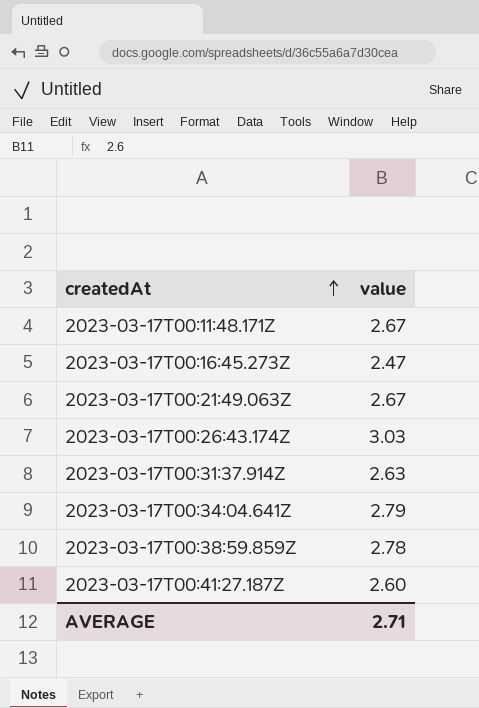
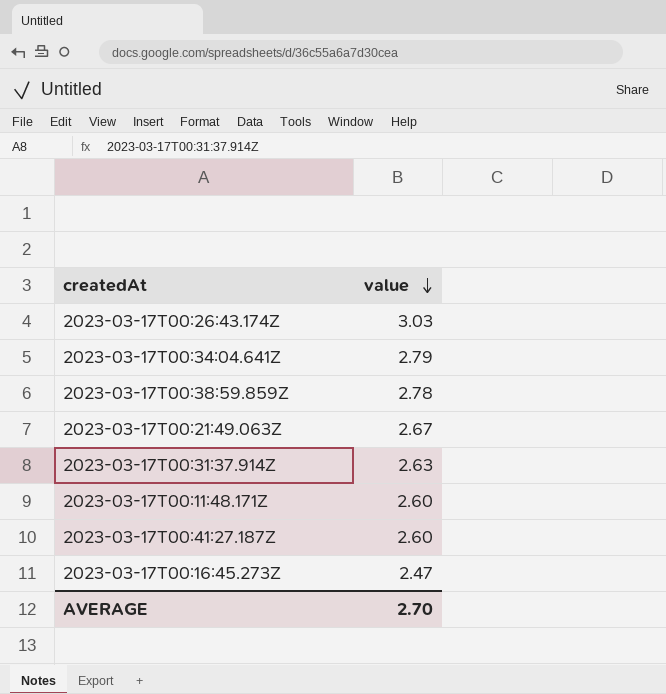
row order: createdAt ascending -> value descending
2023-03-17T00:11:48.171Z | value: 2.67 -> 2.60
AVERAGE | value: 2.71 -> 2.70

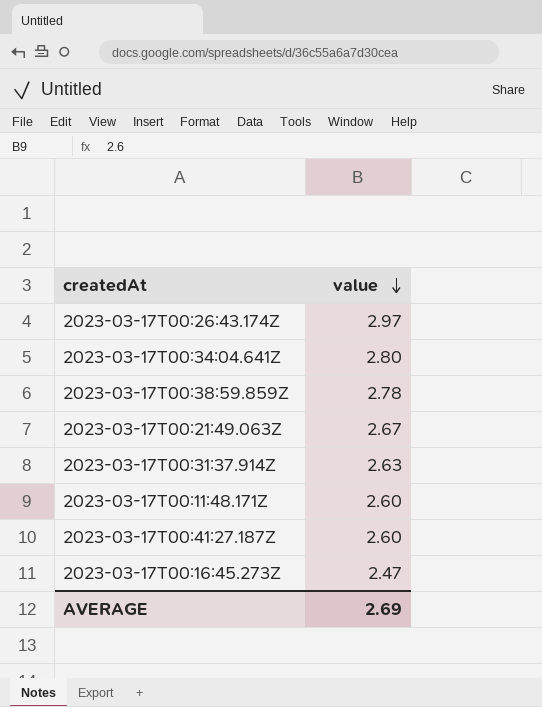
2023-03-17T00:26:43.174Z | value: 3.03 -> 2.97
2023-03-17T00:34:04.641Z | value: 2.79 -> 2.80
AVERAGE | value: 2.70 -> 2.69

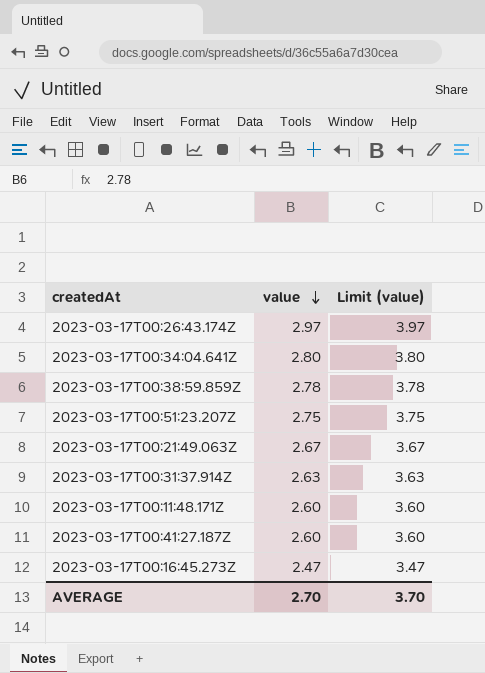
column Limit (value) | formula: none -> [value] + 1
row 2023-03-17T00:51:23.207Z: none -> 2.75 | 3.75
AVERAGE | value: 2.69 -> 2.70

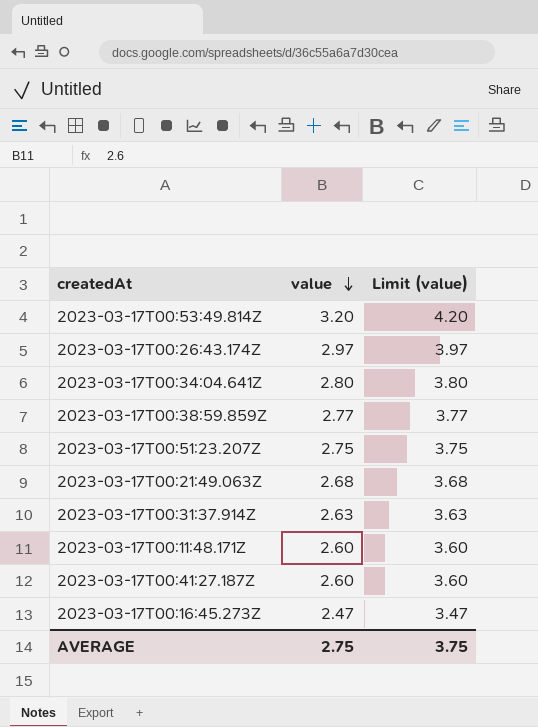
row 2023-03-17T00:53:49.814Z: none -> 3.20 | 4.20
2023-03-17T00:38:59.859Z | value: 2.78 -> 2.77
2023-03-17T00:38:59.859Z | Limit (value): 3.78 -> 3.77
2023-03-17T00:21:49.063Z | value: 2.67 -> 2.68
2023-03-17T00:21:49.063Z | Limit (value): 3.67 -> 3.68
AVERAGE | value: 2.70 -> 2.75
AVERAGE | Limit (value): 3.70 -> 3.75

